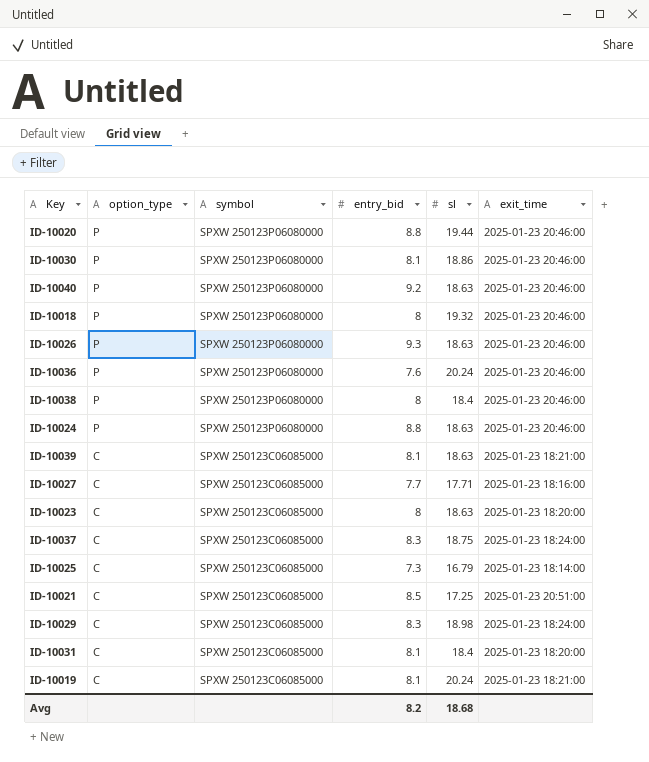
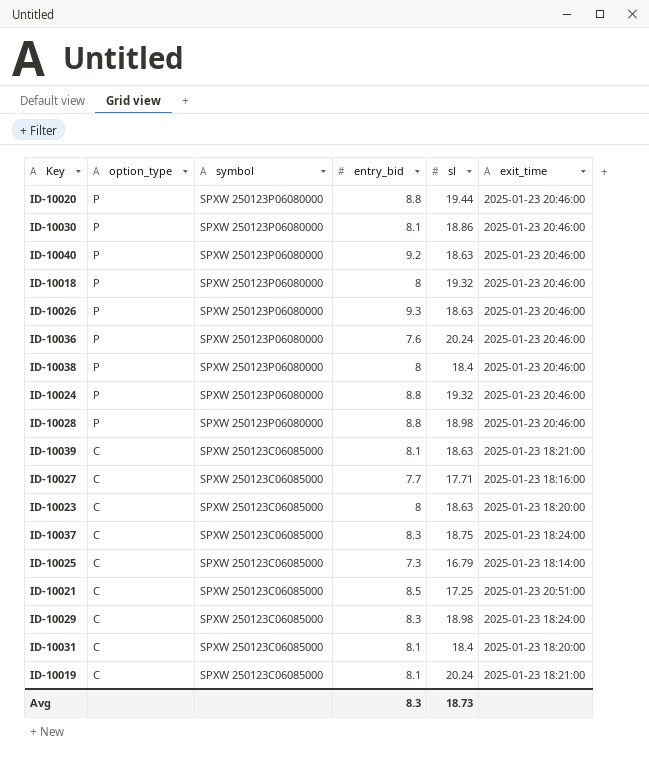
ID-10024 | sl: 18.63 -> 19.32
row ID-10028: none -> P | SPXW 250123P06080000 | 8.8 | 18.98 | 2025-01-23 20:46:00
Avg | entry_bid: 8.2 -> 8.3
Avg | sl: 18.68 -> 18.73

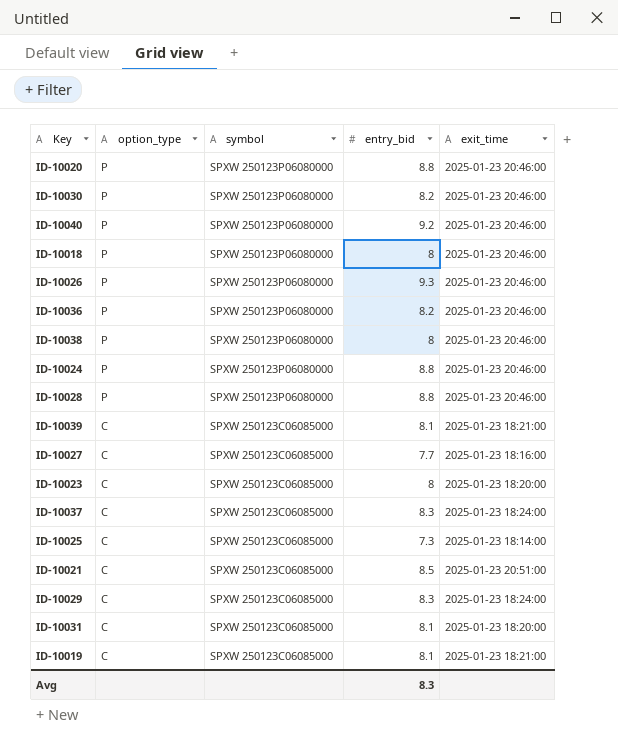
column sl | position: 5 -> none
ID-10030 | entry_bid: 8.1 -> 8.2
ID-10036 | entry_bid: 7.6 -> 8.2

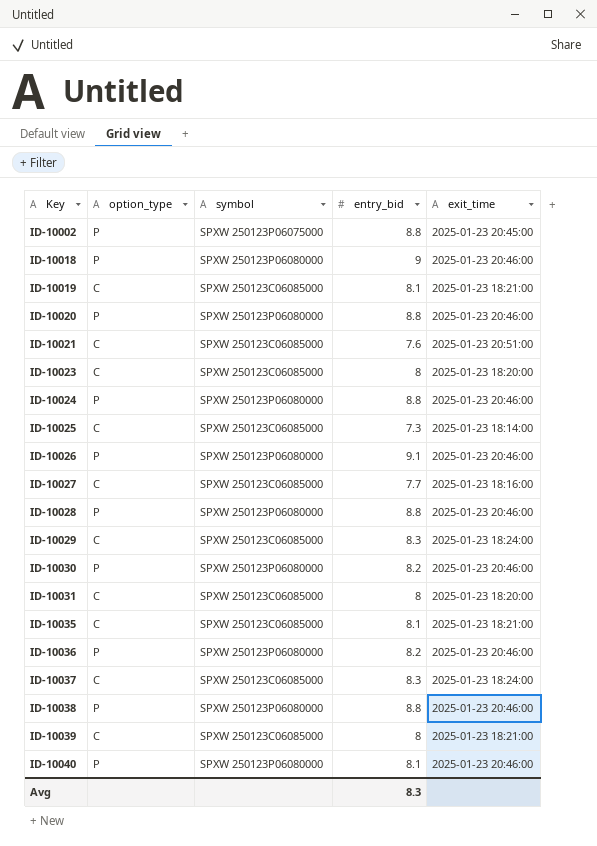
row order: option_type descending -> Key ascending
row ID-10002: none -> P | SPXW 250123P06075000 | 8.8 | 2025-01-23 20:45:00
ID-10018 | entry_bid: 8 -> 9
ID-10021 | entry_bid: 8.5 -> 7.6
ID-10026 | entry_bid: 9.3 -> 9.1
ID-10031 | entry_bid: 8.1 -> 8
row ID-10035: none -> C | SPXW 250123C06085000 | 8.1 | 2025-01-23 18:21:00
ID-10038 | entry_bid: 8 -> 8.8
ID-10039 | entry_bid: 8.1 -> 8
ID-10040 | entry_bid: 9.2 -> 8.1

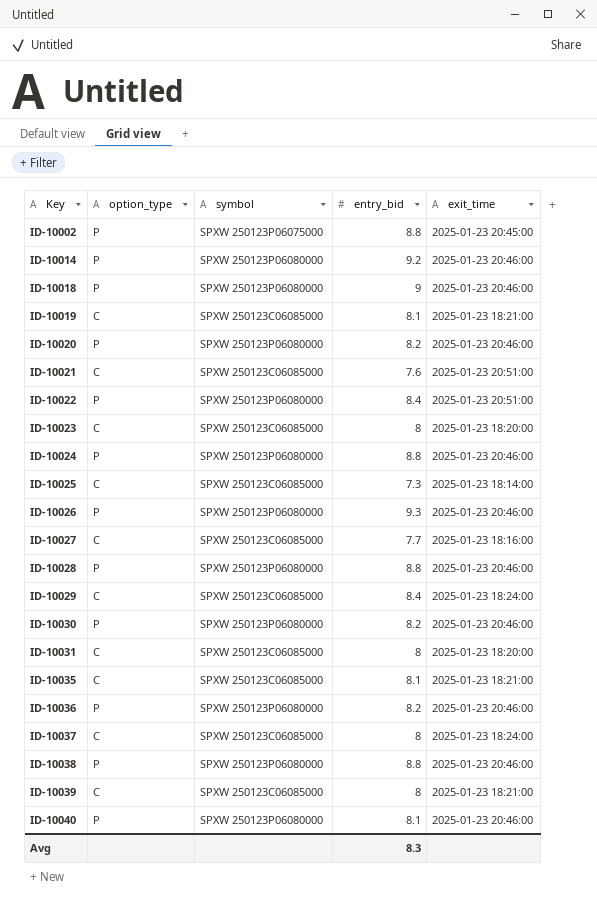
row ID-10014: none -> P | SPXW 250123P06080000 | 9.2 | 2025-01-23 20:46:00
ID-10020 | entry_bid: 8.8 -> 8.2
row ID-10022: none -> P | SPXW 250123P06080000 | 8.4 | 2025-01-23 20:51:00
ID-10026 | entry_bid: 9.1 -> 9.3
ID-10029 | entry_bid: 8.3 -> 8.4
ID-10037 | entry_bid: 8.3 -> 8

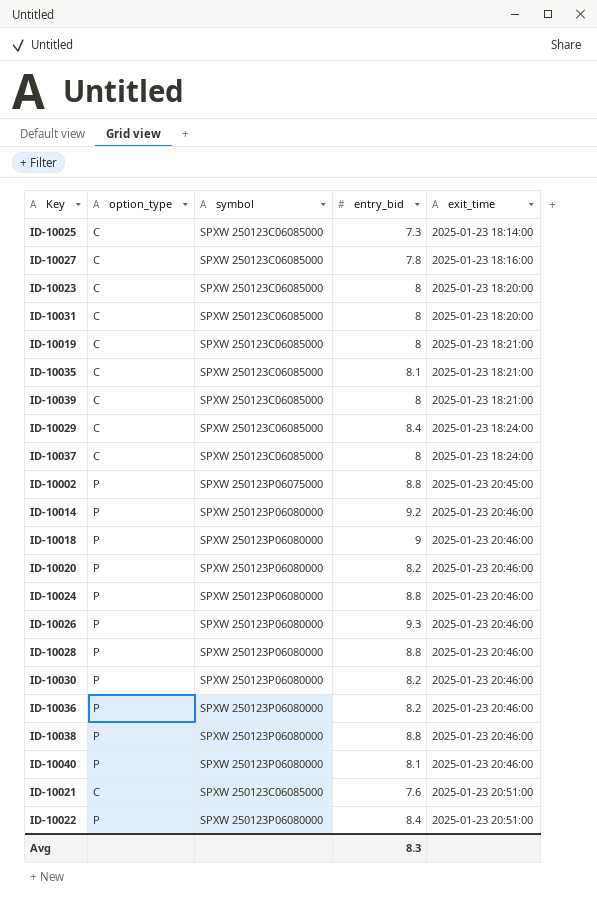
row order: Key ascending -> exit_time ascending
ID-10027 | entry_bid: 7.7 -> 7.8
ID-10019 | entry_bid: 8.1 -> 8

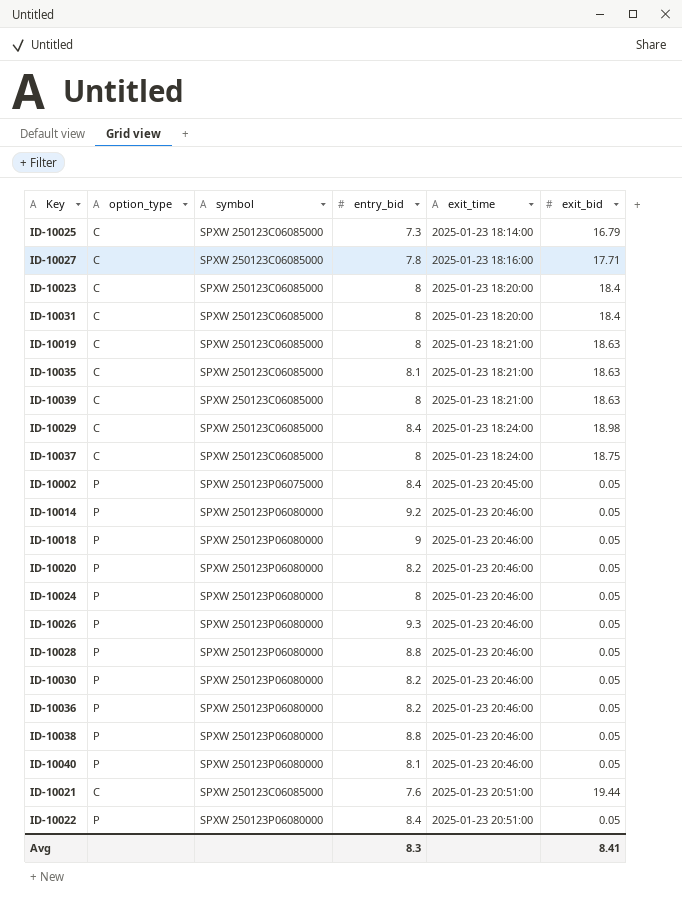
column exit_bid | position: none -> 6
ID-10002 | entry_bid: 8.8 -> 8.4
ID-10024 | entry_bid: 8.8 -> 8

